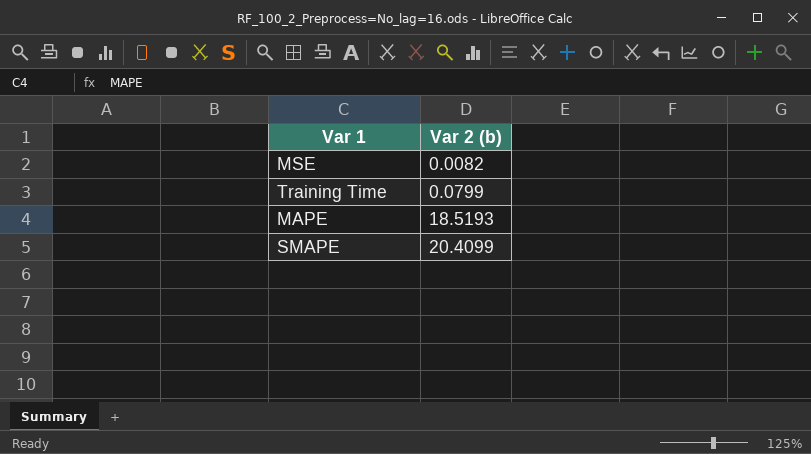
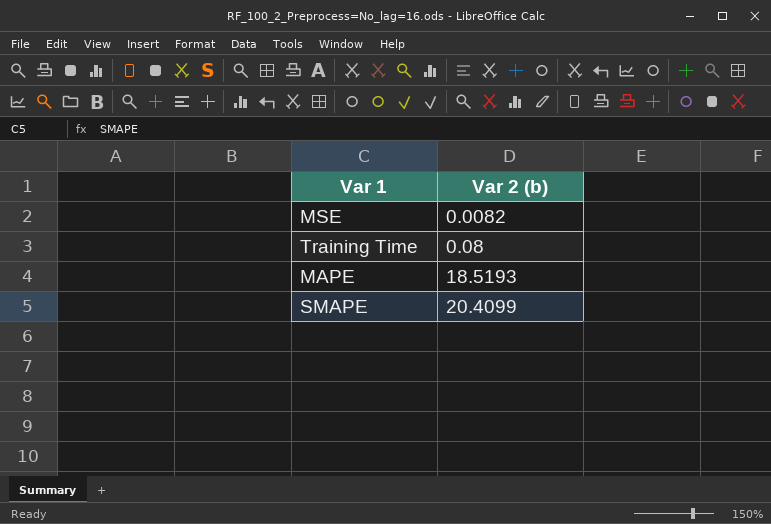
Training Time | Var 2 (b): 0.0799 -> 0.08

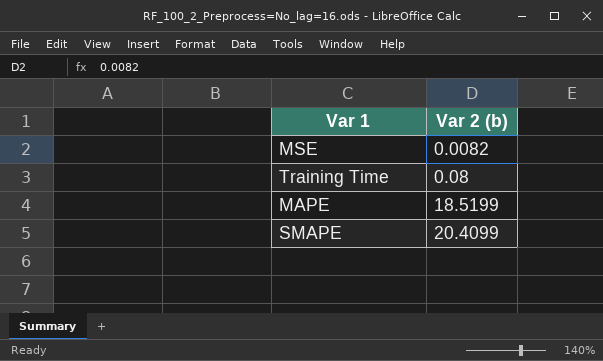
MAPE | Var 2 (b): 18.5193 -> 18.5199

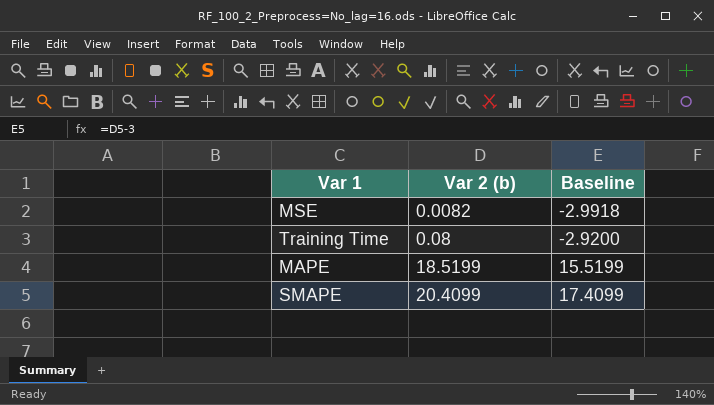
column Baseline | formula: none -> [Var 2 (b)] - 3

